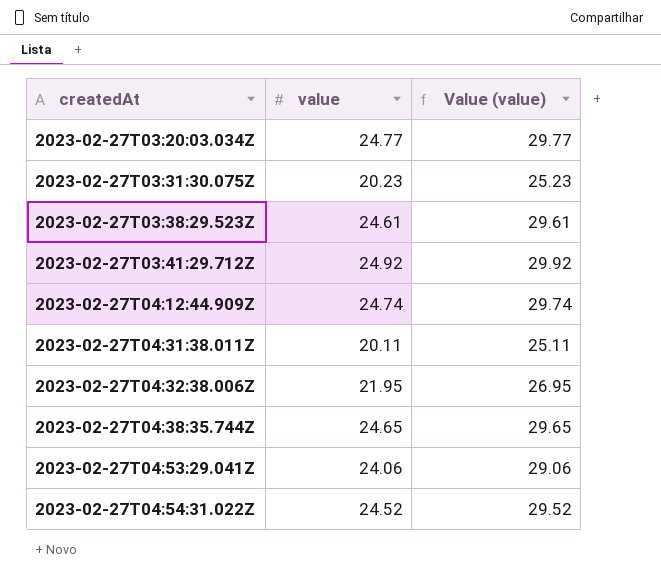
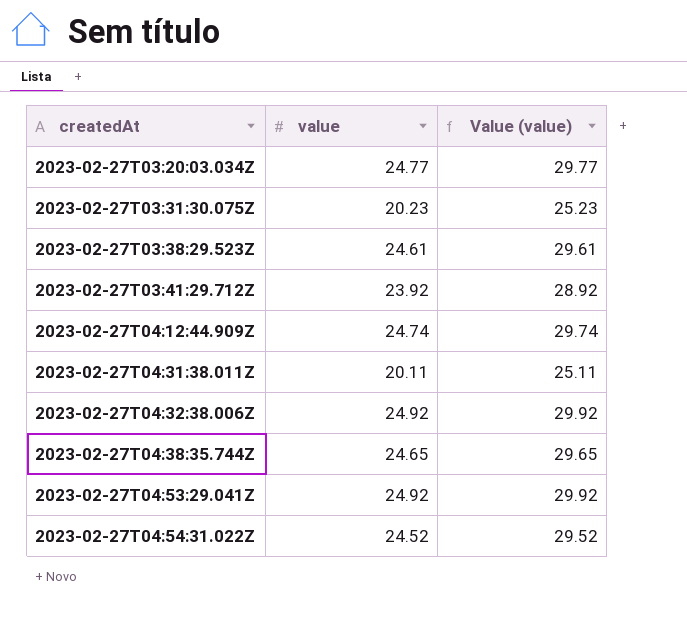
2023-02-27T03:41:29.712Z | value: 24.92 -> 23.92
2023-02-27T03:41:29.712Z | Value (value): 29.92 -> 28.92
2023-02-27T04:32:38.006Z | value: 21.95 -> 24.92
2023-02-27T04:32:38.006Z | Value (value): 26.95 -> 29.92
2023-02-27T04:53:29.041Z | value: 24.06 -> 24.92
2023-02-27T04:53:29.041Z | Value (value): 29.06 -> 29.92

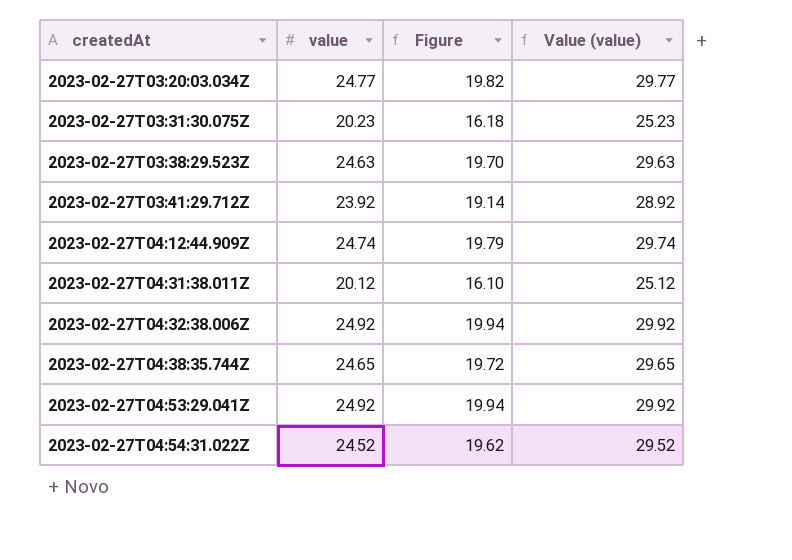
column Figure | formula: none -> [value] * 0.8
2023-02-27T03:38:29.523Z | value: 24.61 -> 24.63
2023-02-27T03:38:29.523Z | Value (value): 29.61 -> 29.63
2023-02-27T04:31:38.011Z | value: 20.11 -> 20.12
2023-02-27T04:31:38.011Z | Value (value): 25.11 -> 25.12

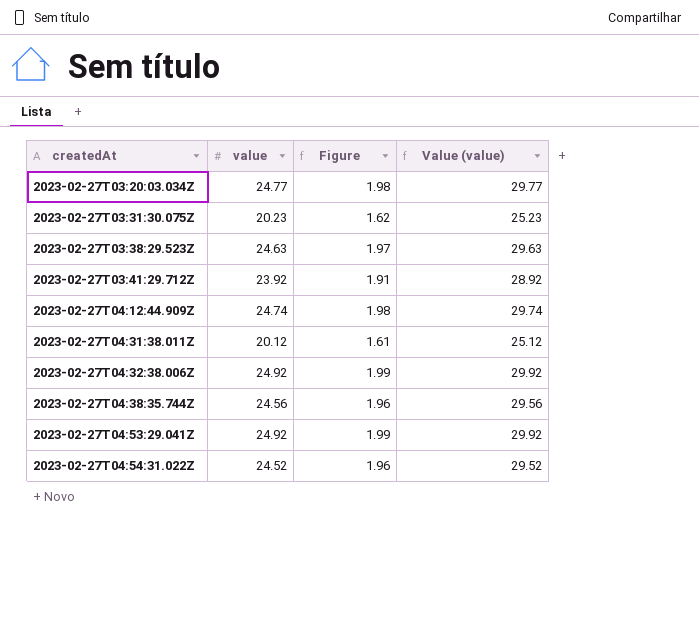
column Figure | formula: [value] * 0.8 -> [value] * 0.08
2023-02-27T04:38:35.744Z | value: 24.65 -> 24.56
2023-02-27T04:38:35.744Z | Value (value): 29.65 -> 29.56

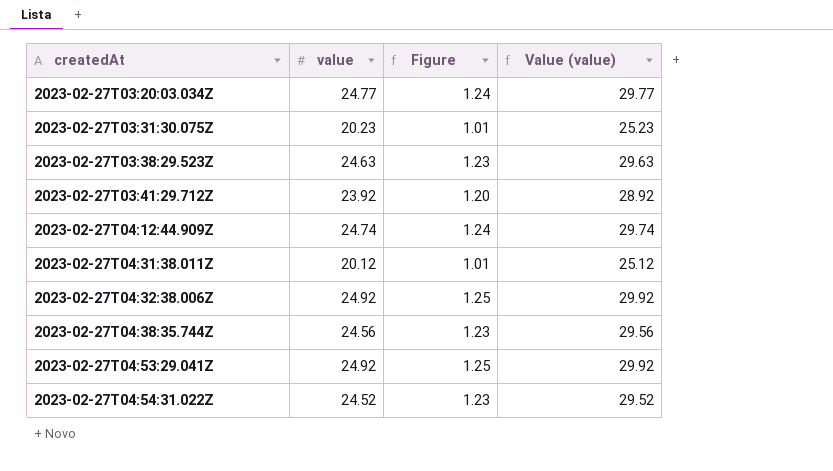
column Figure | formula: [value] * 0.08 -> [value] * 0.05

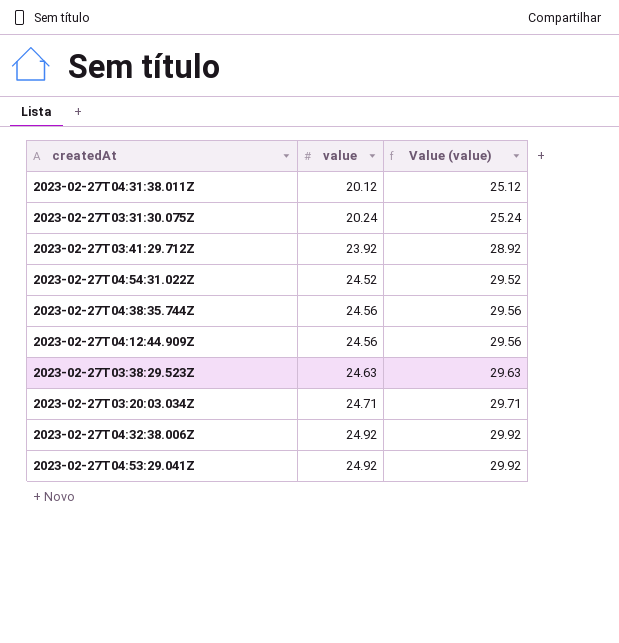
row order: createdAt ascending -> value ascending
column Figure | formula: [value] * 0.05 -> none
2023-02-27T03:31:30.075Z | value: 20.23 -> 20.24
2023-02-27T03:31:30.075Z | Value (value): 25.23 -> 25.24
2023-02-27T04:12:44.909Z | value: 24.74 -> 24.56
2023-02-27T04:12:44.909Z | Value (value): 29.74 -> 29.56
2023-02-27T03:20:03.034Z | value: 24.77 -> 24.71
2023-02-27T03:20:03.034Z | Value (value): 29.77 -> 29.71

